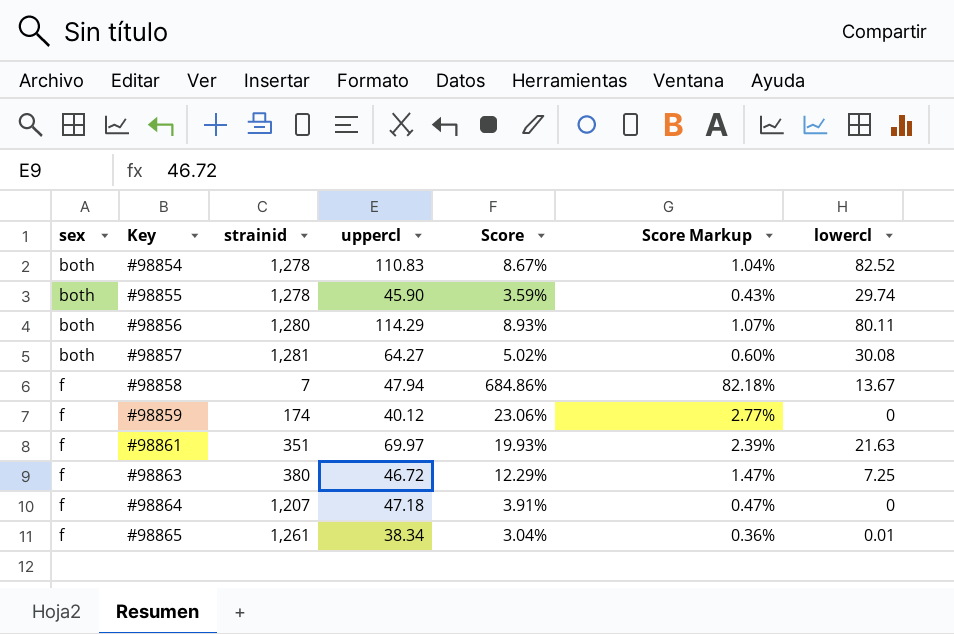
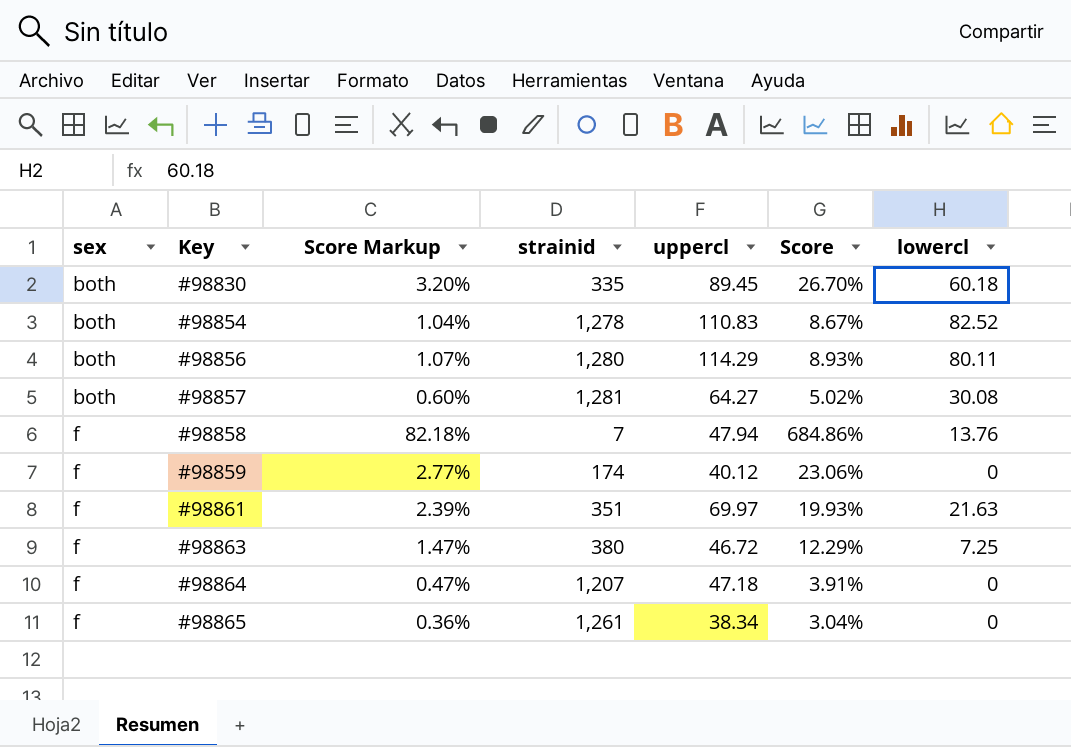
column Score Markup | position: 6 -> 3
row #98855: both | 1,278 | 45.90 | 3.59% | 0.43% | 29.74 -> none
row #98830: none -> both | 3.20% | 335 | 89.45 | 26.70% | 60.18
#98858 | lowercl: 13.67 -> 13.76
#98865 | lowercl: 0.01 -> 0

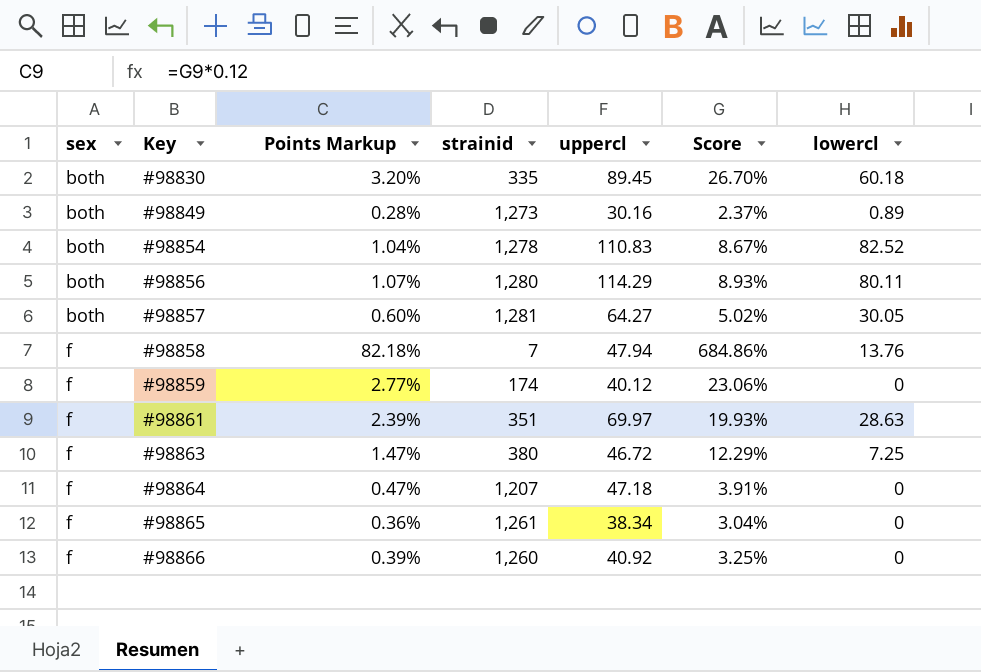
column name: Score Markup -> Points Markup
row #98849: none -> both | 0.28% | 1,273 | 30.16 | 2.37% | 0.89
#98857 | lowercl: 30.08 -> 30.05
#98861 | lowercl: 21.63 -> 28.63
row #98866: none -> f | 0.39% | 1,260 | 40.92 | 3.25% | 0

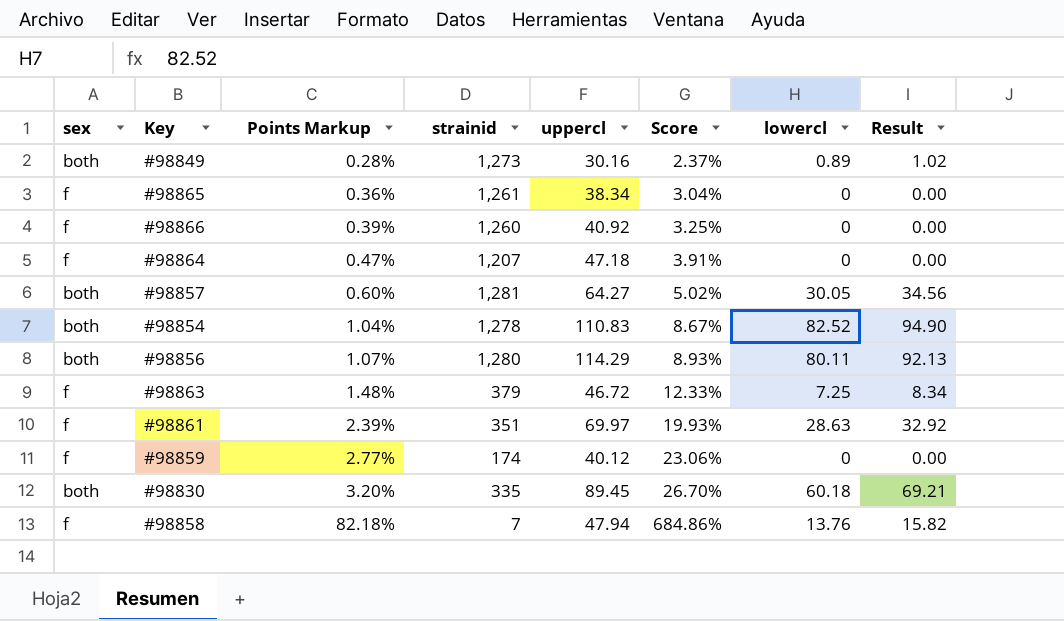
row order: sex ascending -> Points Markup ascending
column Result | formula: none -> [lowercl] * 1.15
#98863 | Points Markup: 1.47% -> 1.48%
#98863 | strainid: 380 -> 379
#98863 | Score: 12.29% -> 12.33%

